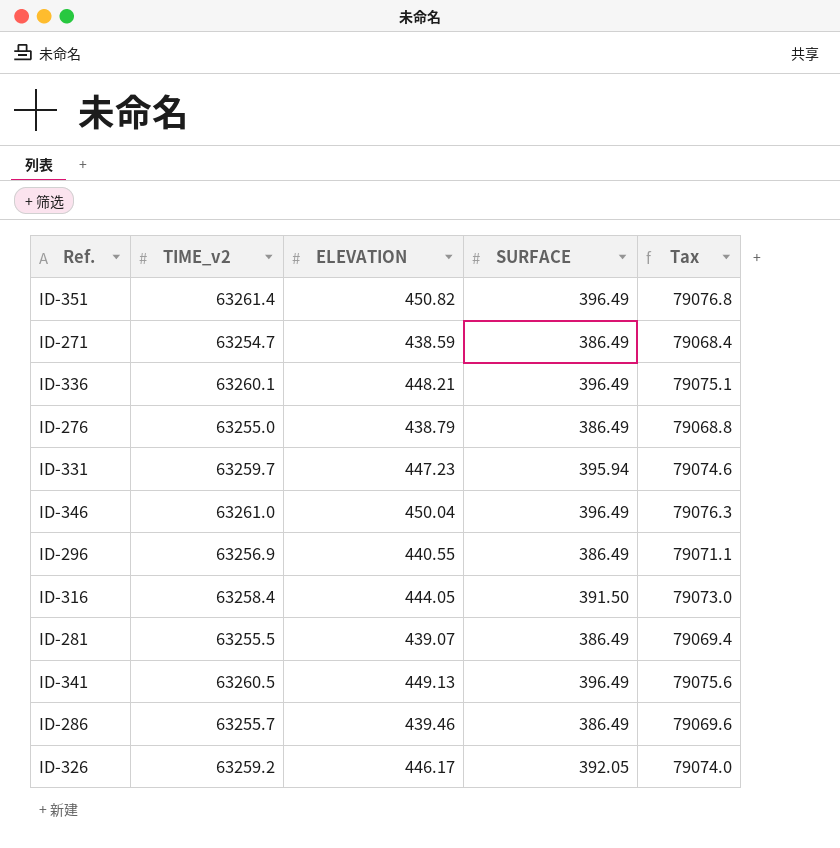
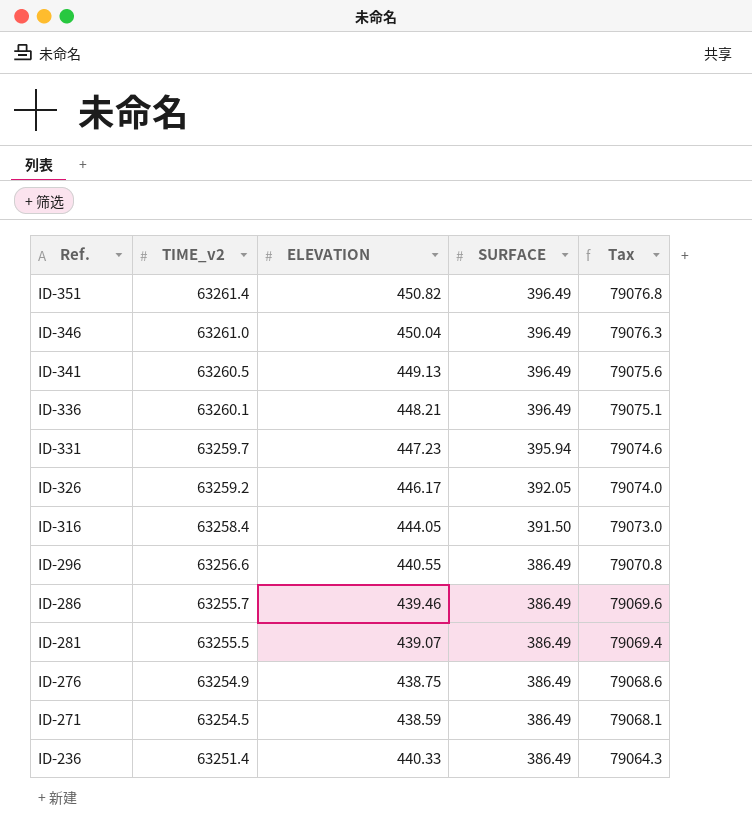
row order: none -> Ref. descending
ID-296 | TIME_v2: 63256.9 -> 63256.6
ID-296 | Tax: 79071.1 -> 79070.8
ID-276 | TIME_v2: 63255.0 -> 63254.9
ID-276 | ELEVATION: 438.79 -> 438.75
ID-276 | Tax: 79068.8 -> 79068.6
ID-271 | TIME_v2: 63254.7 -> 63254.5
ID-271 | Tax: 79068.4 -> 79068.1
row ID-236: none -> 63251.4 | 440.33 | 386.49 | 79064.3

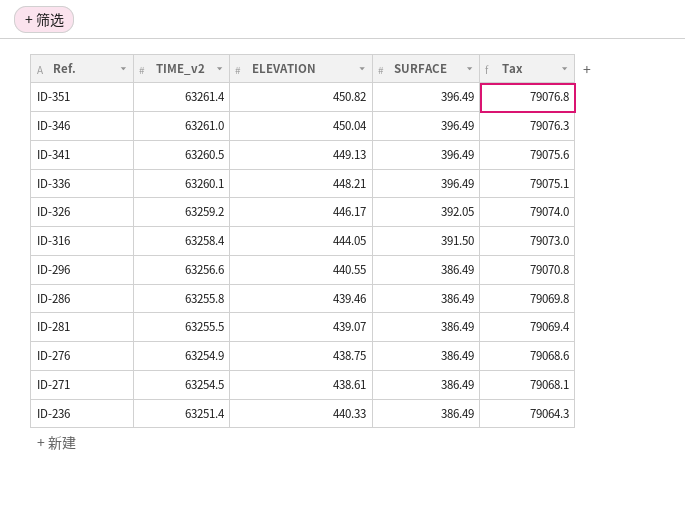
row ID-331: 63259.7 | 447.23 | 395.94 | 79074.6 -> none
ID-286 | TIME_v2: 63255.7 -> 63255.8
ID-286 | Tax: 79069.6 -> 79069.8
ID-271 | ELEVATION: 438.59 -> 438.61

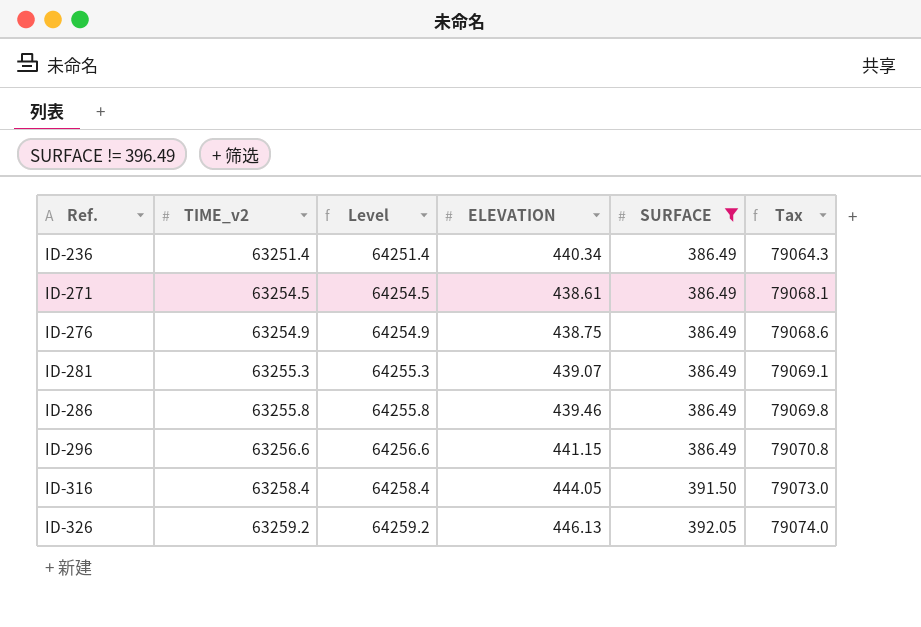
filter: none -> SURFACE != 396.49
row order: Ref. descending -> Ref. ascending
column Level | formula: none -> [TIME_v2] + 1000
ID-236 | ELEVATION: 440.33 -> 440.34
ID-281 | TIME_v2: 63255.5 -> 63255.3
ID-281 | Tax: 79069.4 -> 79069.1
ID-296 | ELEVATION: 440.55 -> 441.15
ID-326 | ELEVATION: 446.17 -> 446.13

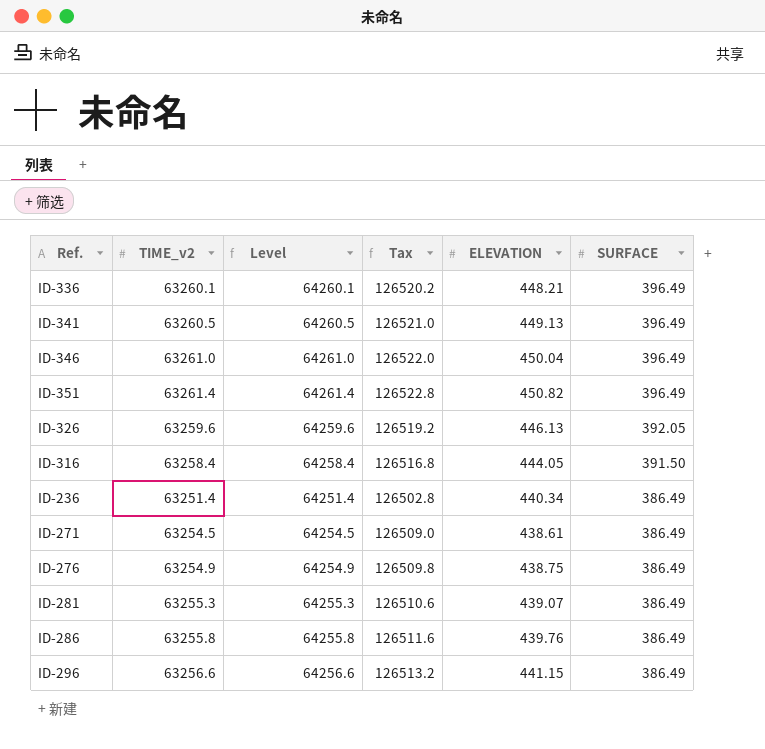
filter: SURFACE != 396.49 -> none
row order: Ref. ascending -> SURFACE descending
column Tax | formula: [TIME_v2] * 1.25 -> [TIME_v2] * 2
column Tax | position: 6 -> 4
ID-326 | TIME_v2: 63259.2 -> 63259.6
ID-326 | Level: 64259.2 -> 64259.6
ID-286 | ELEVATION: 439.46 -> 439.76

